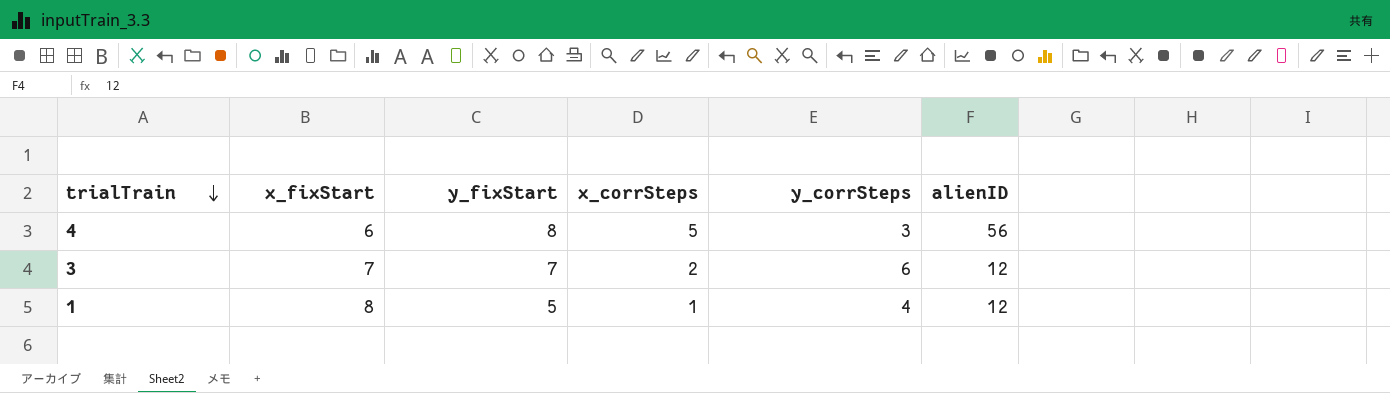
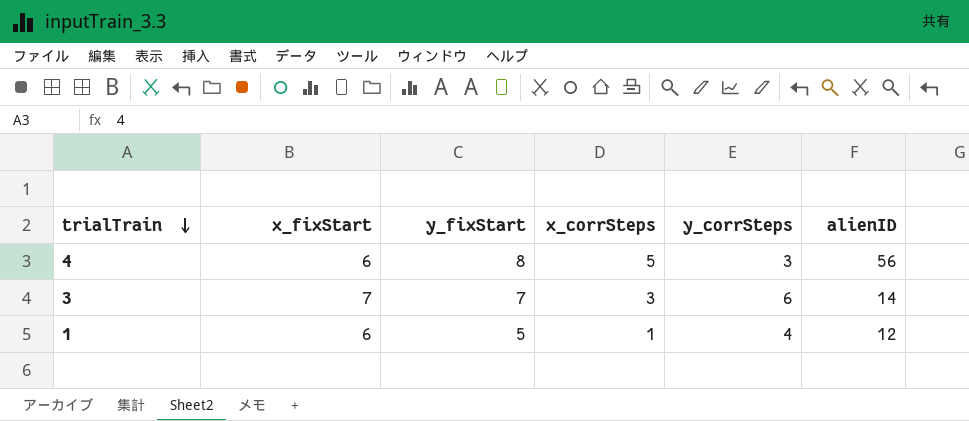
3 | x_corrSteps: 2 -> 3
3 | alienID: 12 -> 14
1 | x_fixStart: 8 -> 6

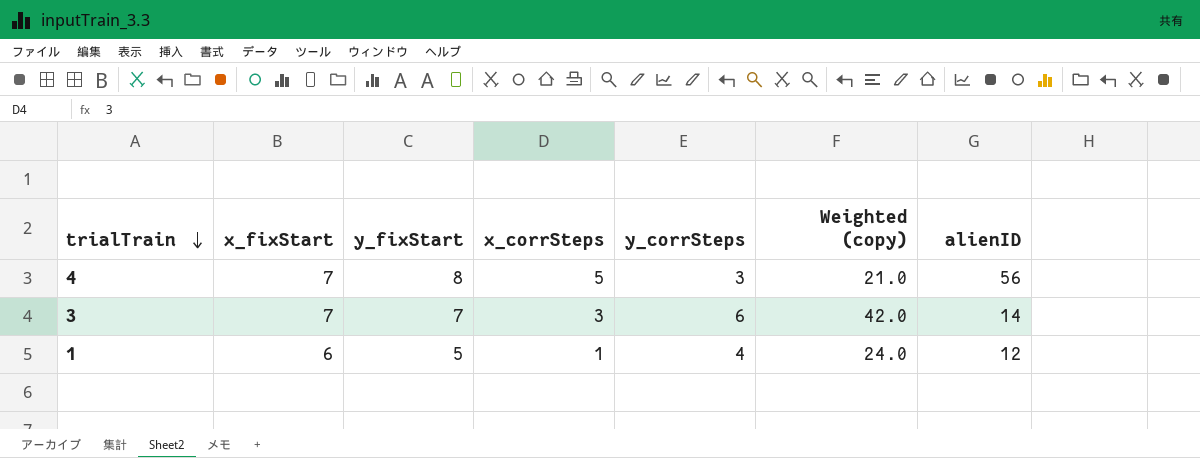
column Weighted (copy) | formula: none -> [x_fixStart] * [y_corrSteps]
4 | x_fixStart: 6 -> 7

